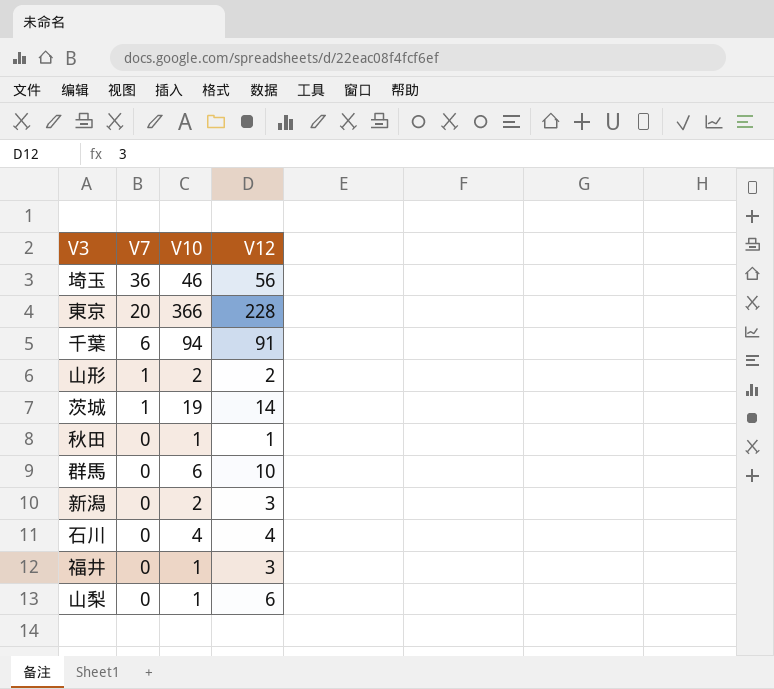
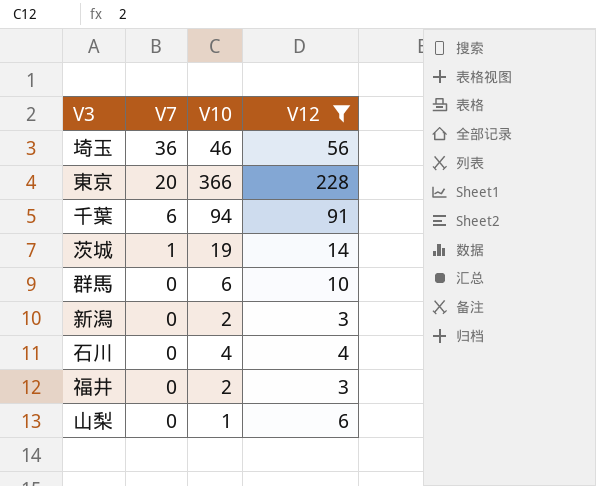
filter: none -> V12 >= 3
福井 | V10: 1 -> 2

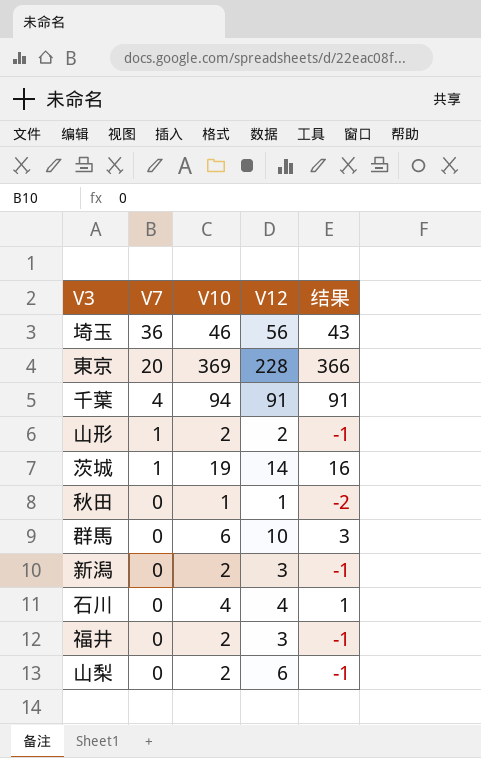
filter: V12 >= 3 -> none
column 结果 | formula: none -> [V10] - 3
東京 | V10: 366 -> 369
千葉 | V7: 6 -> 4
山梨 | V10: 1 -> 2

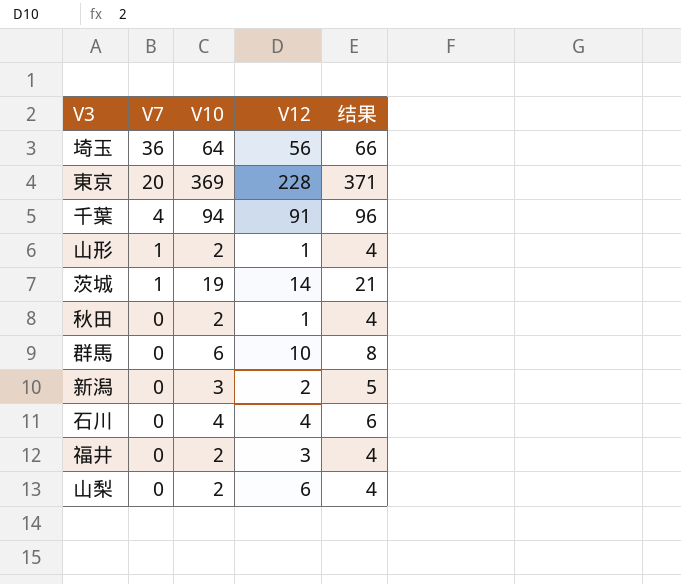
column 结果 | formula: [V10] - 3 -> [V10] + 2
埼玉 | V10: 46 -> 64
山形 | V12: 2 -> 1
秋田 | V10: 1 -> 2
新潟 | V10: 2 -> 3
新潟 | V12: 3 -> 2

